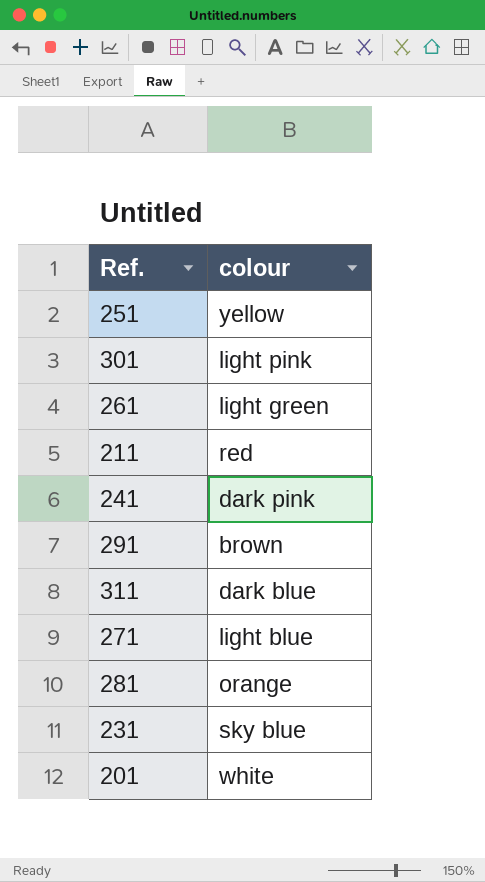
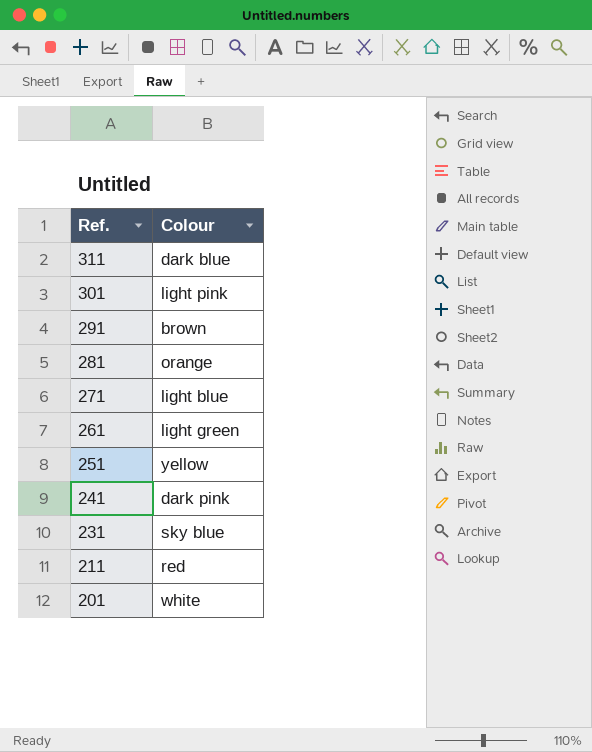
row order: none -> Ref. descending
column name: colour -> Colour

